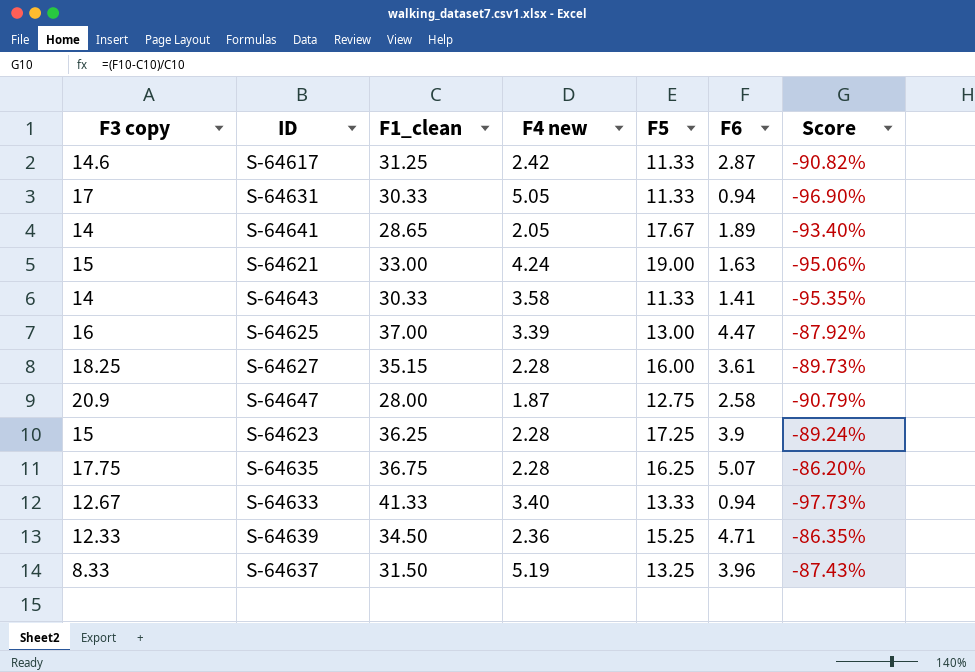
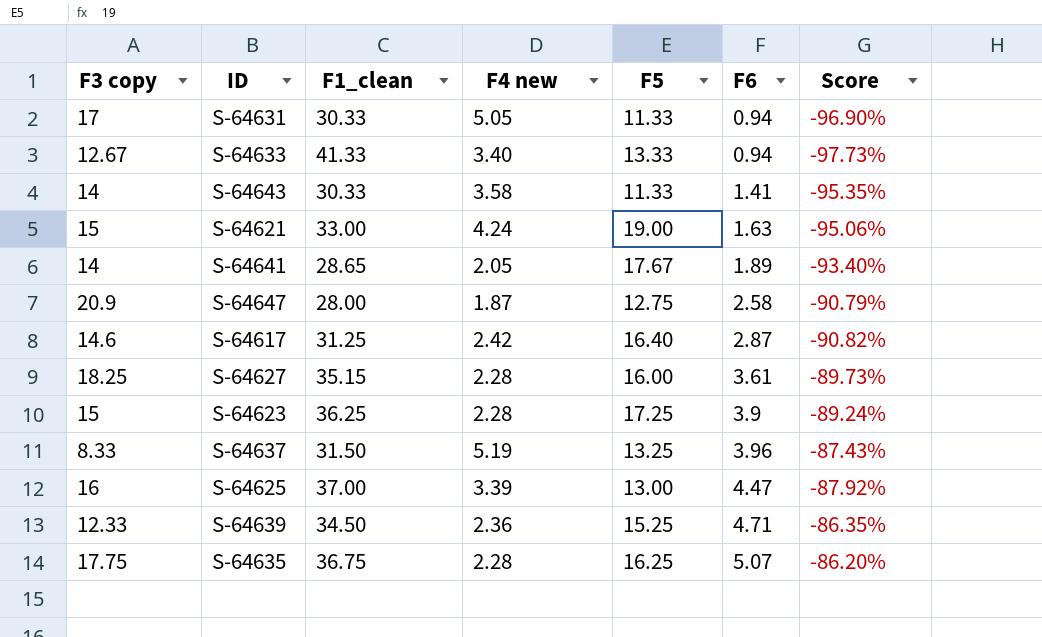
row order: none -> F6 ascending
S-64617 | F5: 11.33 -> 16.40

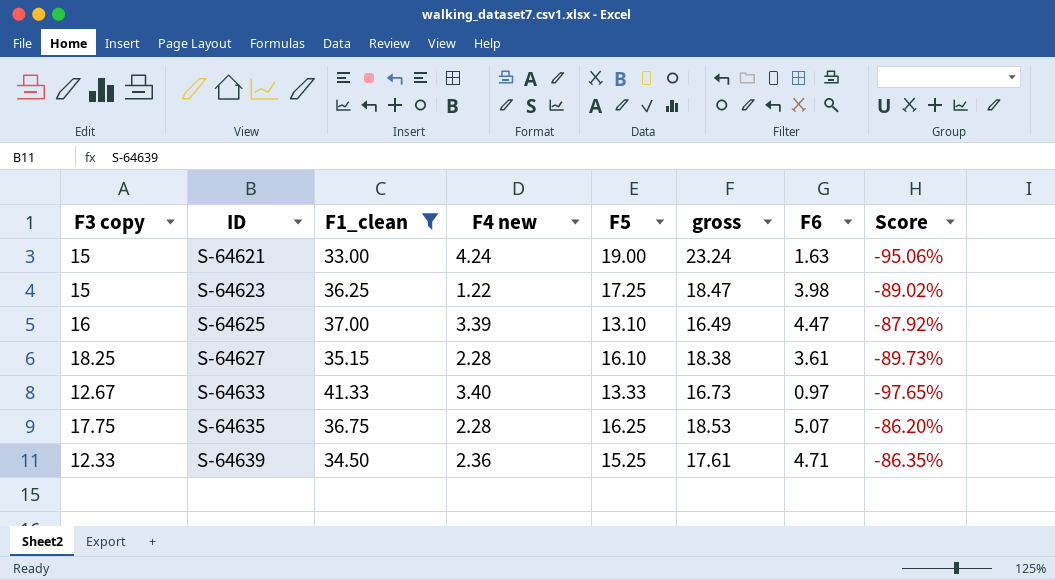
filter: none -> F1_clean >= 33.00
row order: F6 ascending -> ID ascending
column gross | formula: none -> [F4 new] + [F5]
S-64623 | F4 new: 2.28 -> 1.22
S-64623 | F6: 3.9 -> 3.98
S-64623 | Score: -89.24% -> -89.02%
S-64625 | F5: 13.00 -> 13.10
S-64627 | F5: 16.00 -> 16.10
S-64633 | F6: 0.94 -> 0.97
S-64633 | Score: -97.73% -> -97.65%

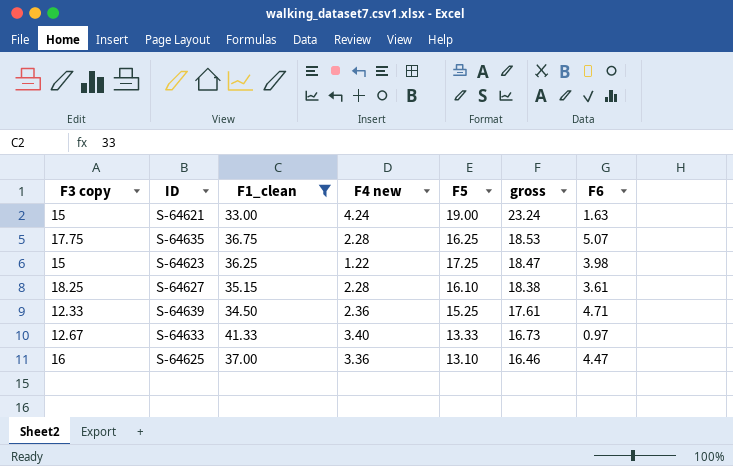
row order: ID ascending -> gross descending
column Score | formula: ([F6] - [F1_clean]) / [F1_clean] -> none
S-64625 | F4 new: 3.39 -> 3.36
S-64625 | gross: 16.49 -> 16.46

